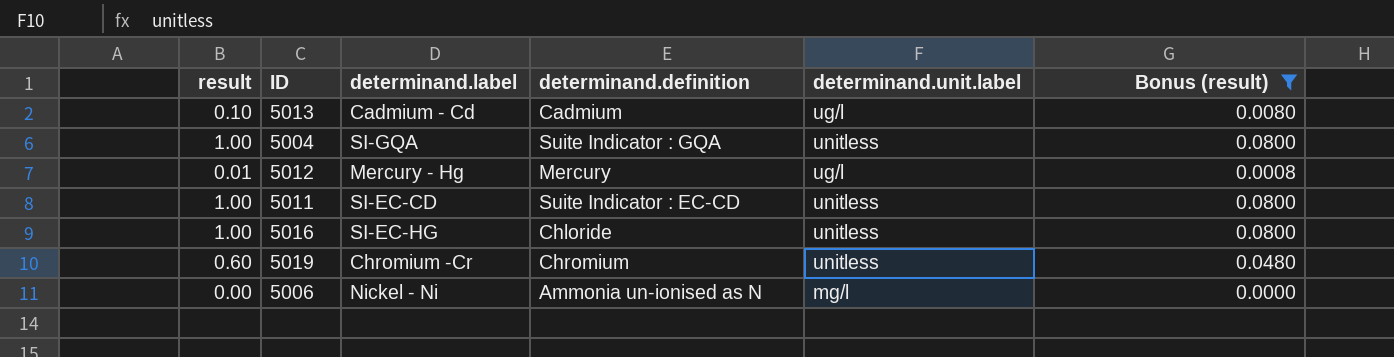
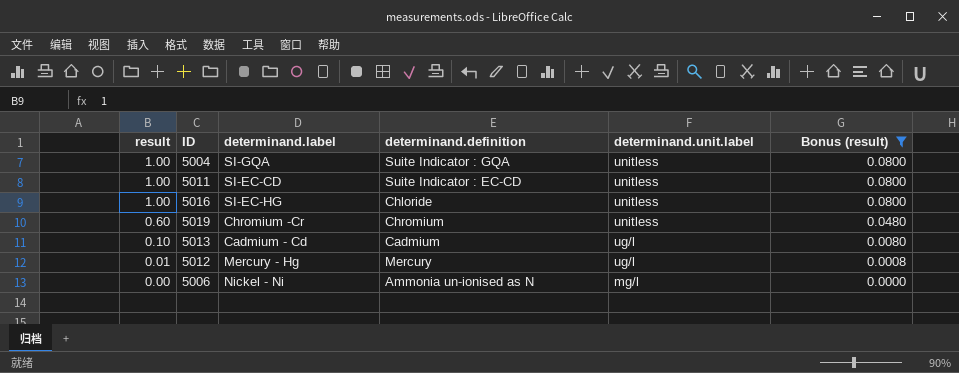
row order: none -> result descending

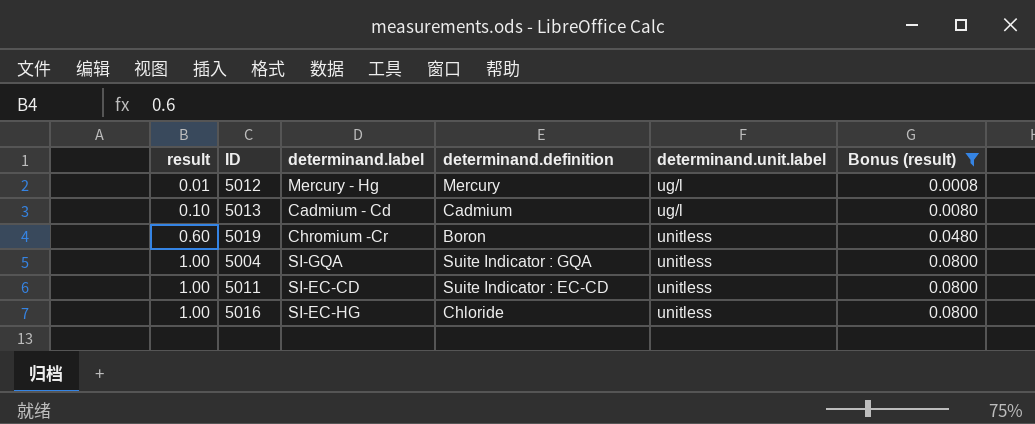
row order: result descending -> result ascending
row 5006: 0.00 | Nickel - Ni | Ammonia un-ionised as N | mg/l | 0.0000 -> none
5019 | determinand.definition: Chromium -> Boron

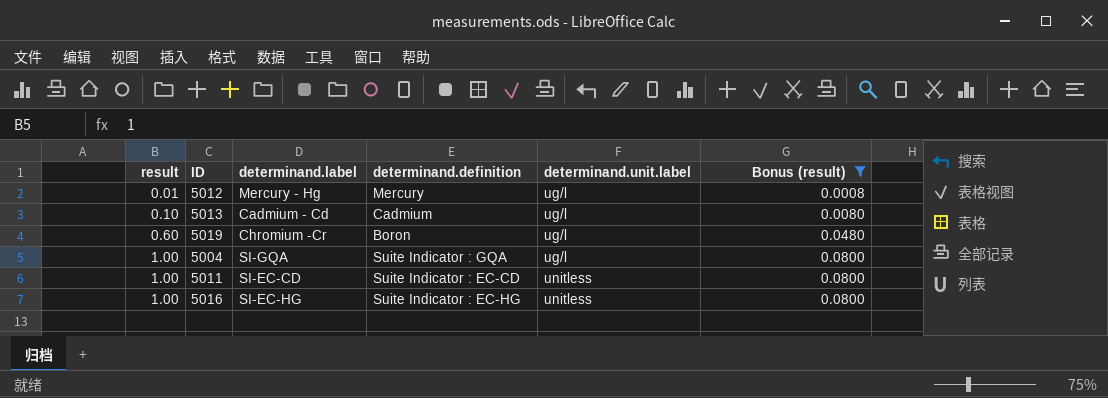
5019 | determinand.unit.label: unitless -> ug/l
5004 | determinand.unit.label: unitless -> ug/l
5016 | determinand.definition: Chloride -> Suite Indicator : EC-HG

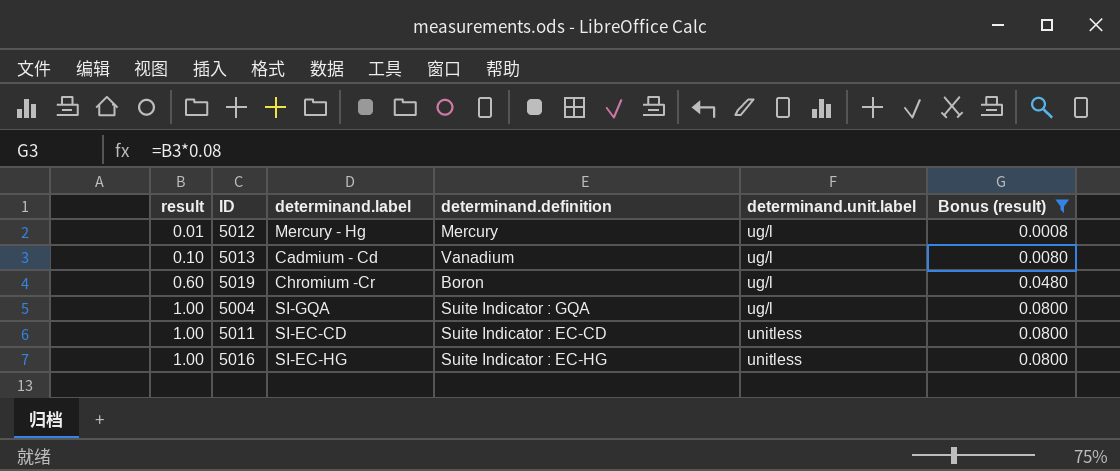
5013 | determinand.definition: Cadmium -> Vanadium

